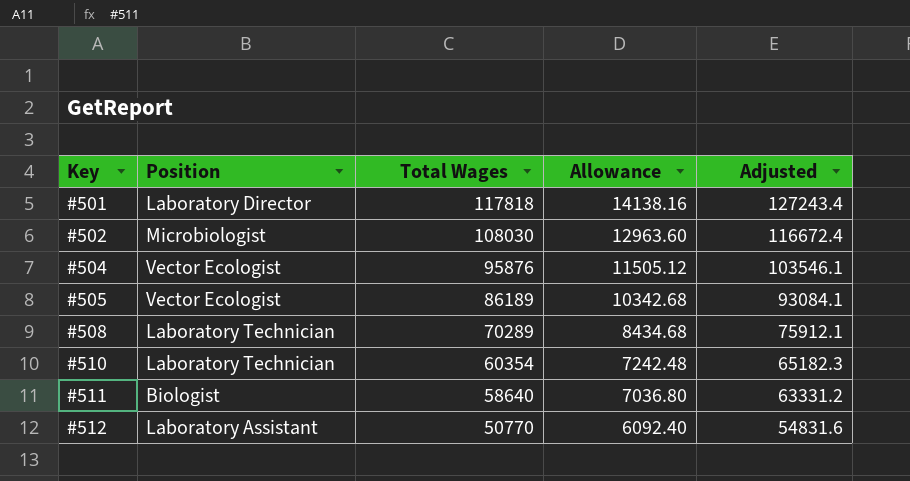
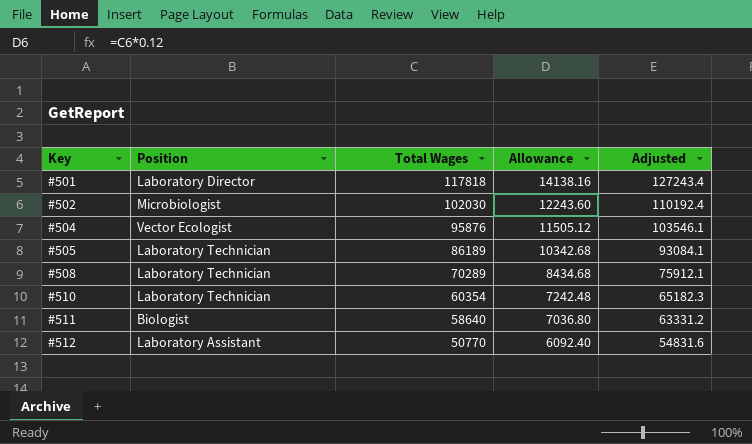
#502 | Total Wages: 108030 -> 102030
#502 | Allowance: 12963.60 -> 12243.60
#502 | Adjusted: 116672.4 -> 110192.4
#505 | Position: Vector Ecologist -> Laboratory Technician

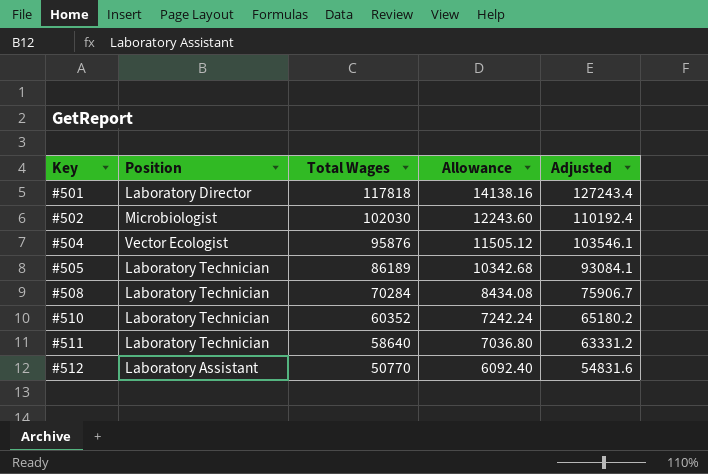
#508 | Total Wages: 70289 -> 70284
#508 | Allowance: 8434.68 -> 8434.08
#508 | Adjusted: 75912.1 -> 75906.7
#510 | Total Wages: 60354 -> 60352
#510 | Allowance: 7242.48 -> 7242.24
#510 | Adjusted: 65182.3 -> 65180.2
#511 | Position: Biologist -> Laboratory Technician

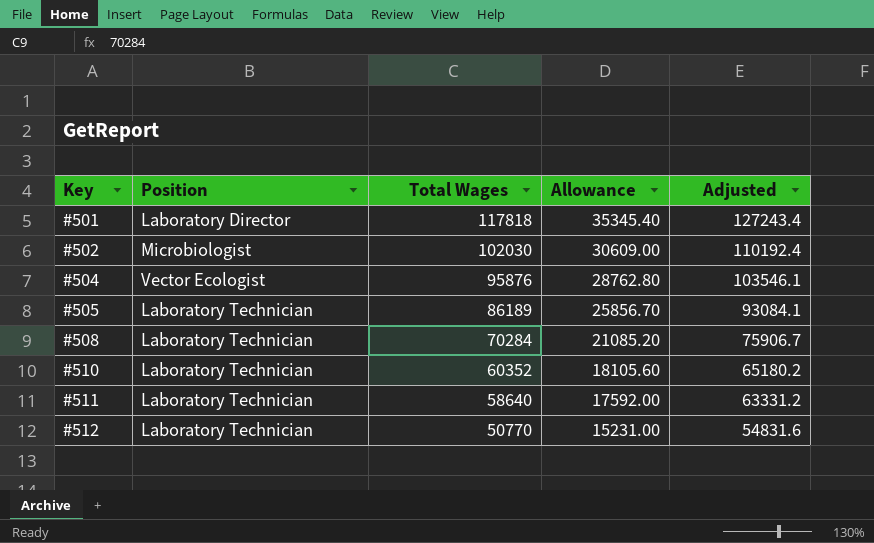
column Allowance | formula: [Total Wages] * 0.12 -> [Total Wages] * 0.3
#512 | Position: Laboratory Assistant -> Laboratory Technician

